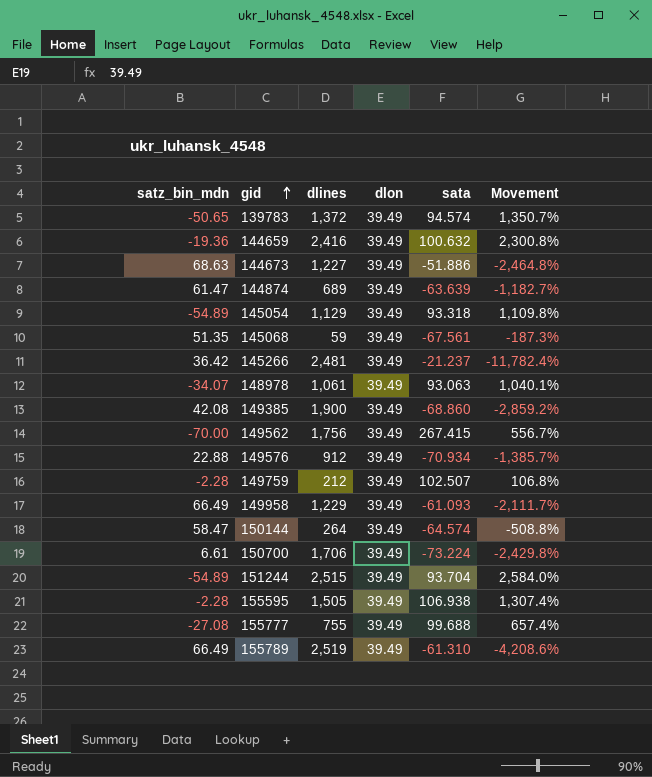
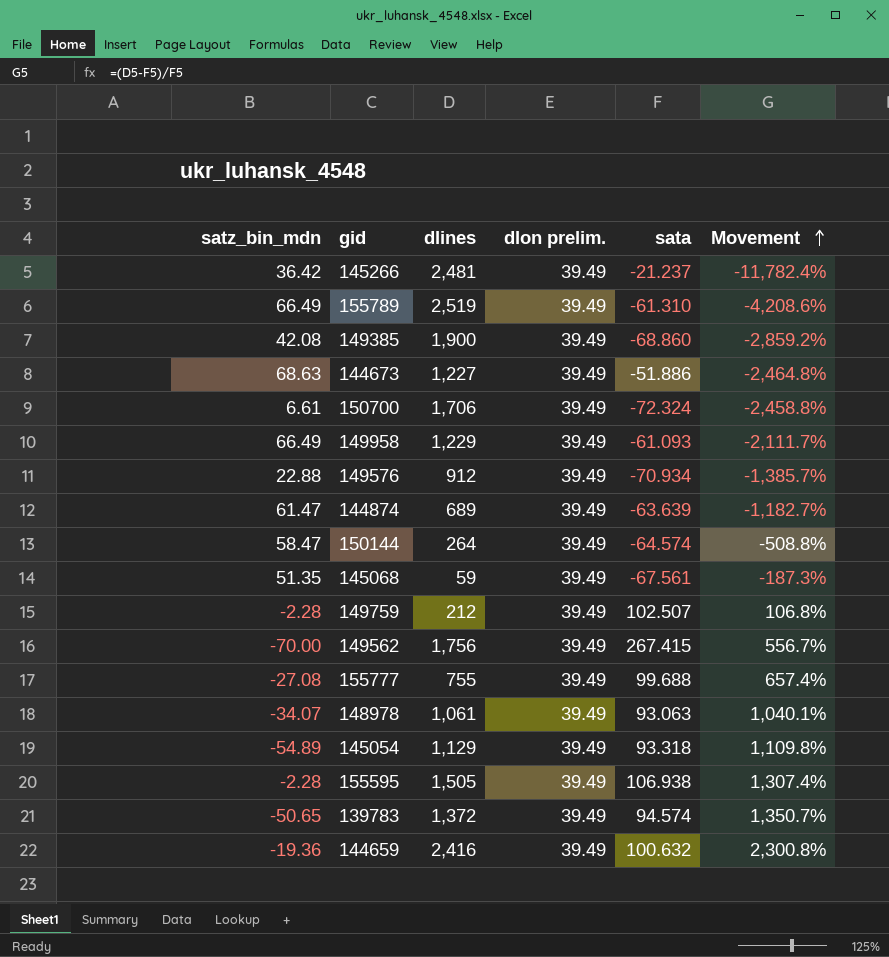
row order: gid ascending -> Movement ascending
column name: dlon -> dlon prelim.
row 151244: -54.89 | 2,515 | 39.49 | 93.704 | 2,584.0% -> none
150700 | sata: -73.224 -> -72.324
150700 | Movement: -2,429.8% -> -2,458.8%

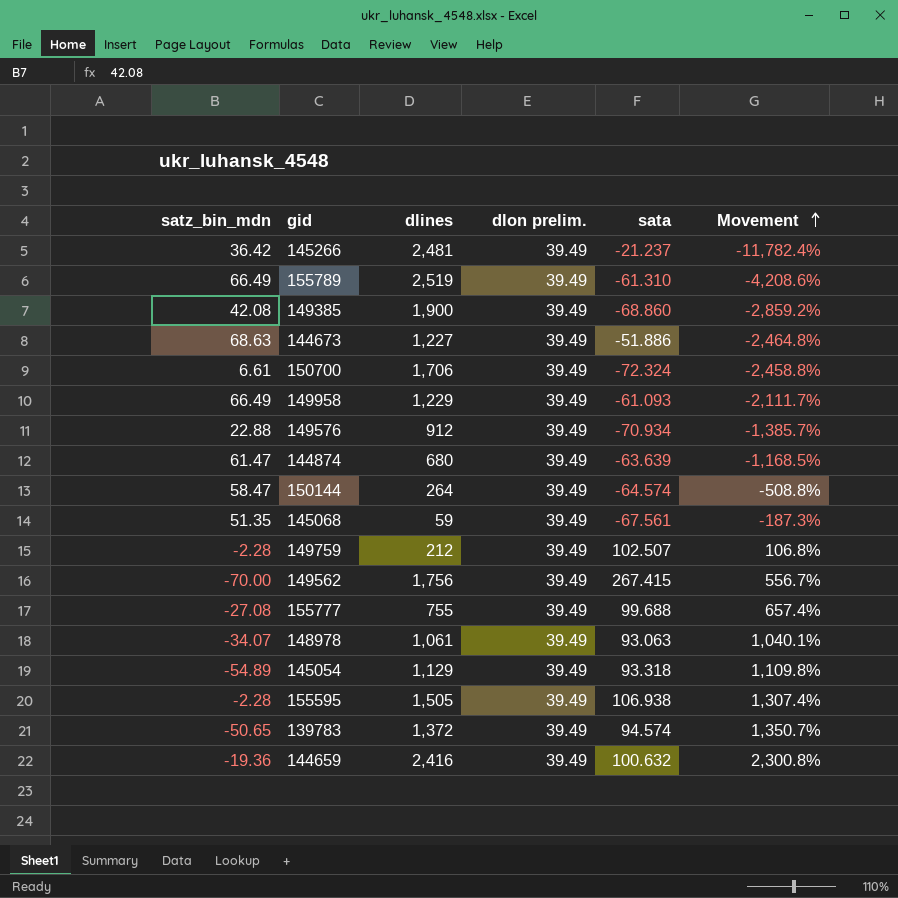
144874 | dlines: 689 -> 680
144874 | Movement: -1,182.7% -> -1,168.5%

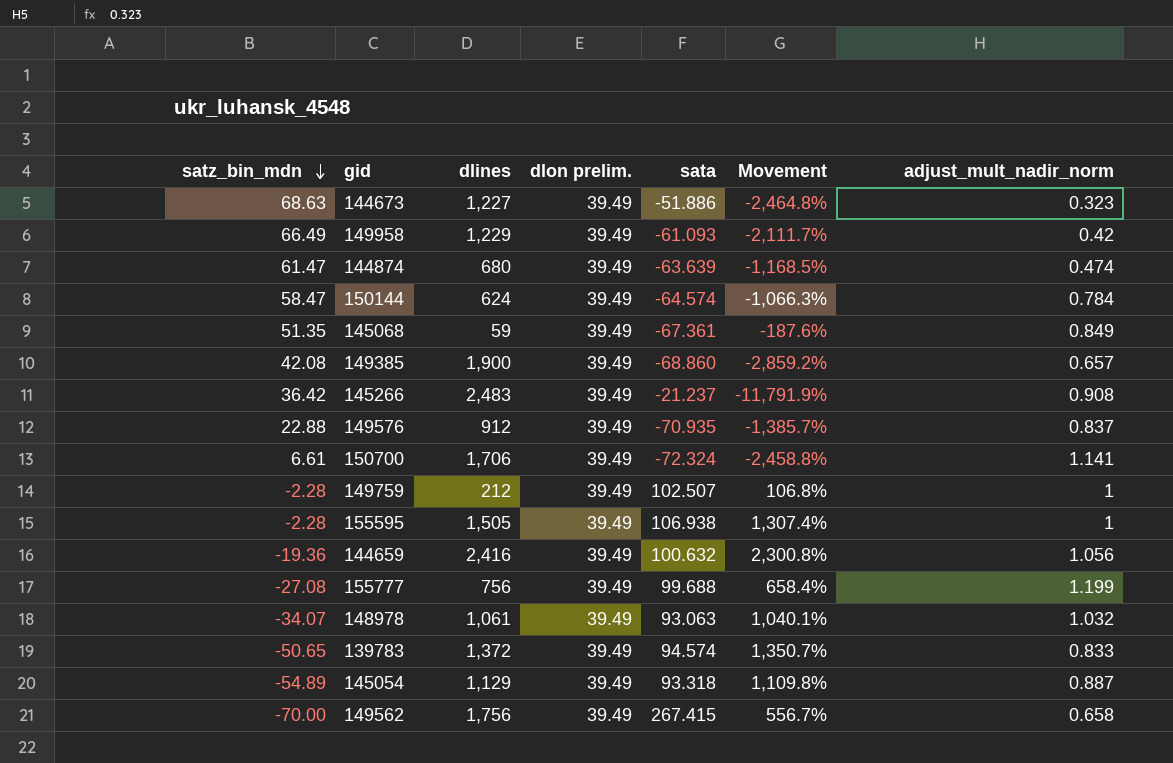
row order: Movement ascending -> satz_bin_mdn descending
column adjust_mult_nadir_norm | position: none -> 7
row 155789: 66.49 | 2,519 | 39.49 | -61.310 | -4,208.6% -> none
150144 | dlines: 264 -> 624
150144 | Movement: -508.8% -> -1,066.3%
145068 | sata: -67.561 -> -67.361
145068 | Movement: -187.3% -> -187.6%
145266 | dlines: 2,481 -> 2,483
145266 | Movement: -11,782.4% -> -11,791.9%
149576 | sata: -70.934 -> -70.935
155777 | dlines: 755 -> 756
155777 | Movement: 657.4% -> 658.4%

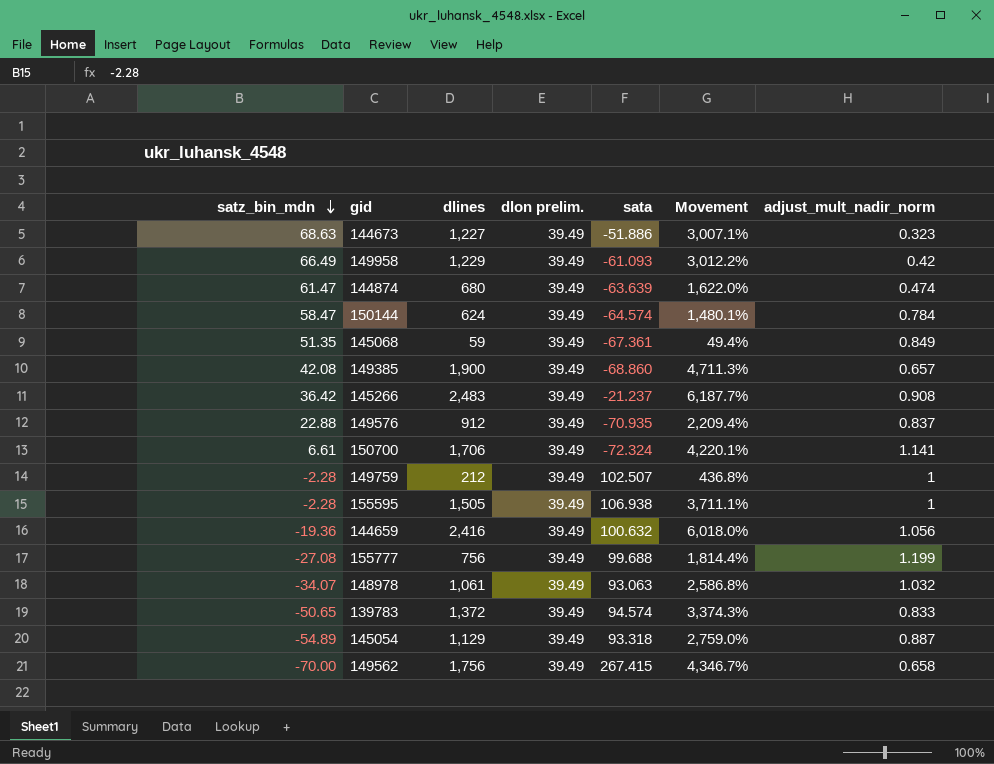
column Movement | formula: ([dlines] - [sata]) / [sata] -> ([dlines] - [dlon prelim.]) / [dlon prelim.]

